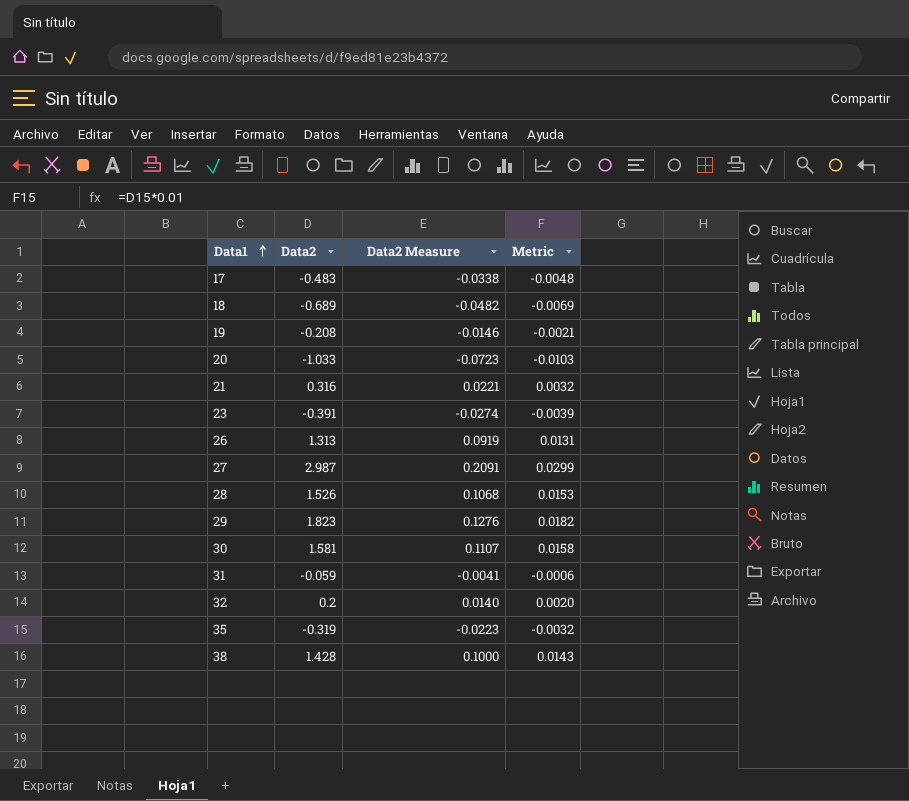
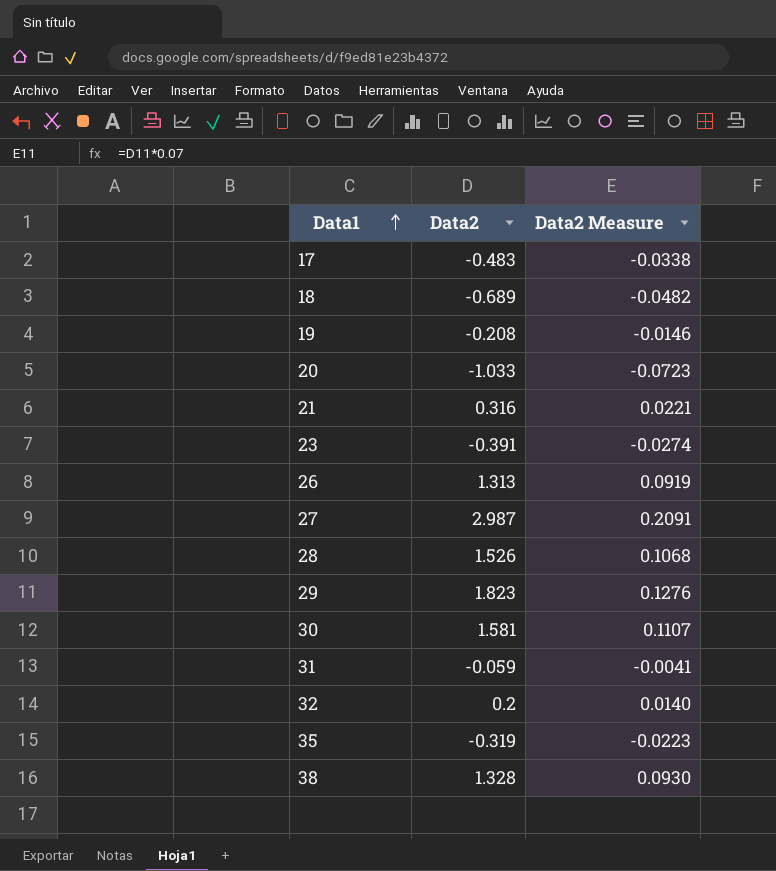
column Metric | formula: [Data2] * 0.01 -> none
38 | Data2: 1.428 -> 1.328
38 | Data2 Measure: 0.1000 -> 0.0930

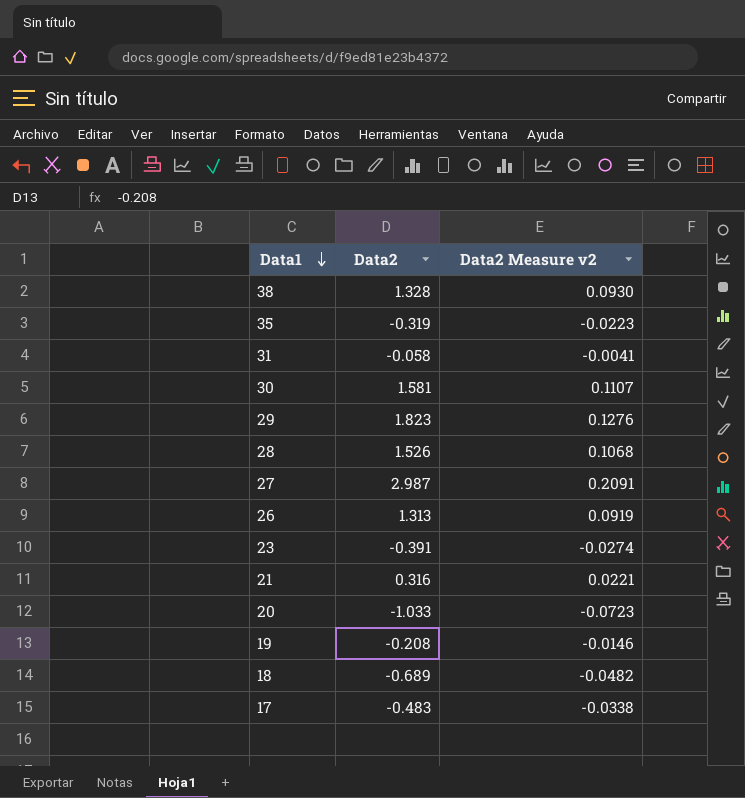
row order: Data1 ascending -> Data1 descending
column name: Data2 Measure -> Data2 Measure v2
row 32: 0.2 | 0.0140 -> none
31 | Data2: -0.059 -> -0.058

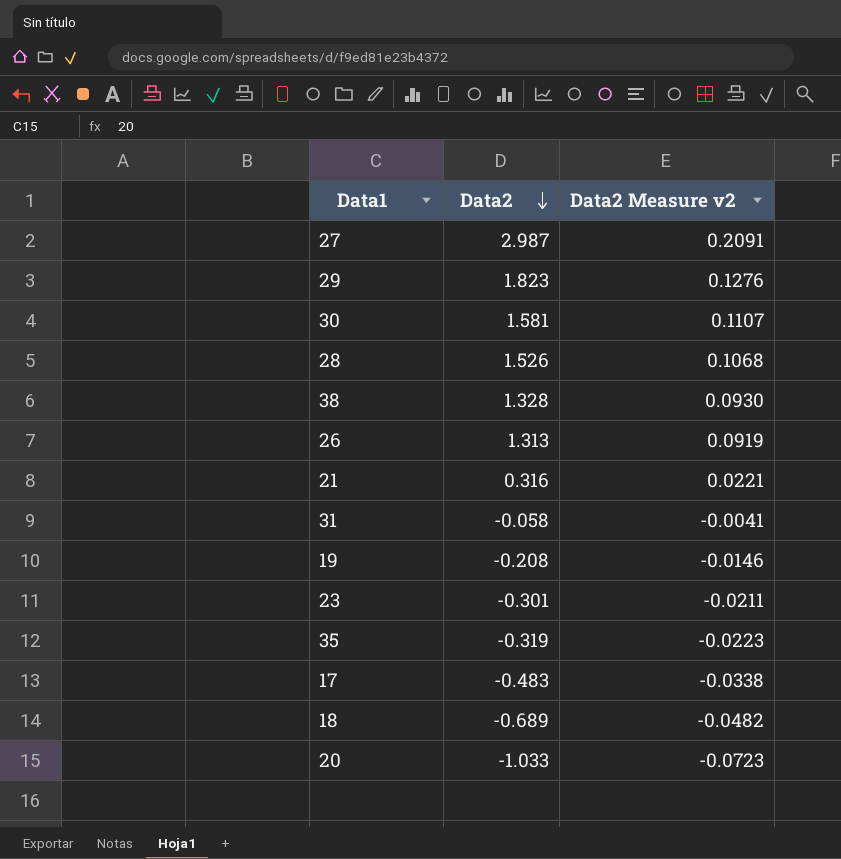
row order: Data1 descending -> Data2 descending
23 | Data2: -0.391 -> -0.301
23 | Data2 Measure v2: -0.0274 -> -0.0211

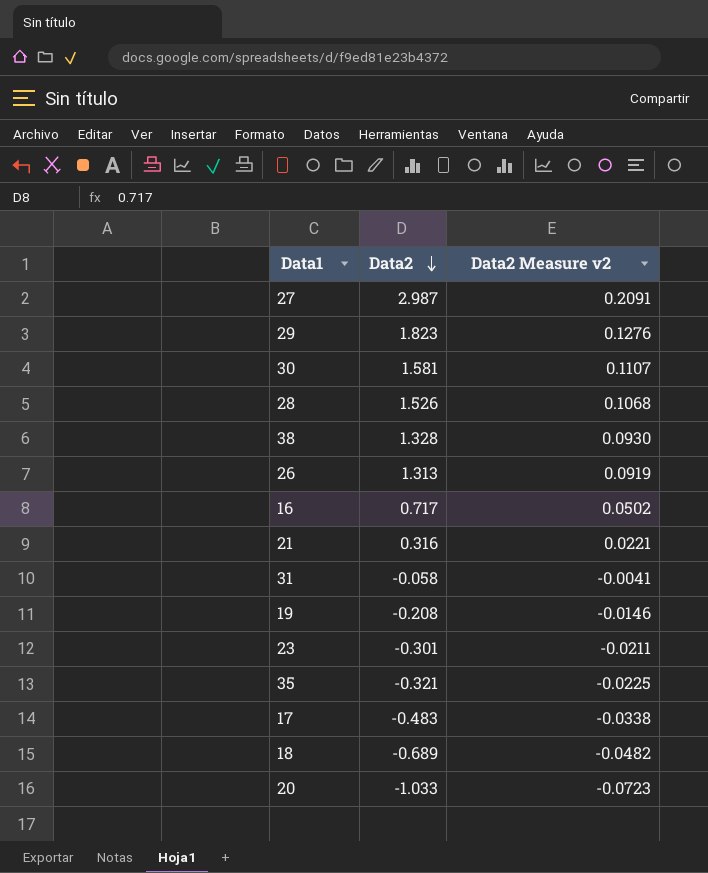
row 16: none -> 0.717 | 0.0502
35 | Data2: -0.319 -> -0.321
35 | Data2 Measure v2: -0.0223 -> -0.0225

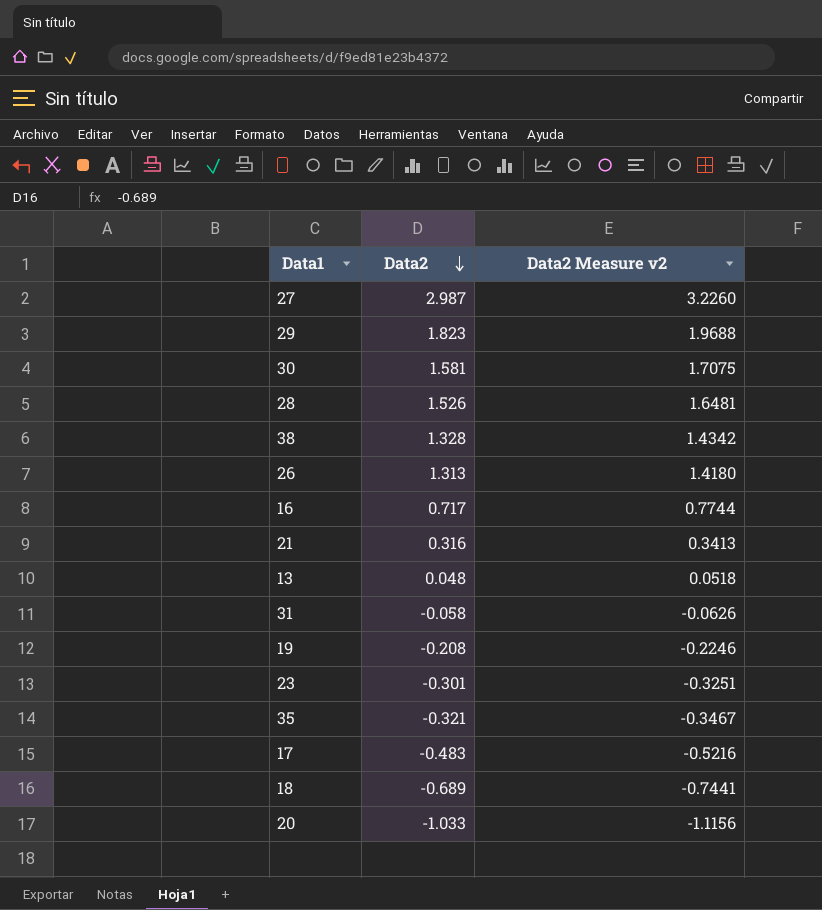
column Data2 Measure v2 | formula: [Data2] * 0.07 -> [Data2] * 1.08
row 13: none -> 0.048 | 0.0518

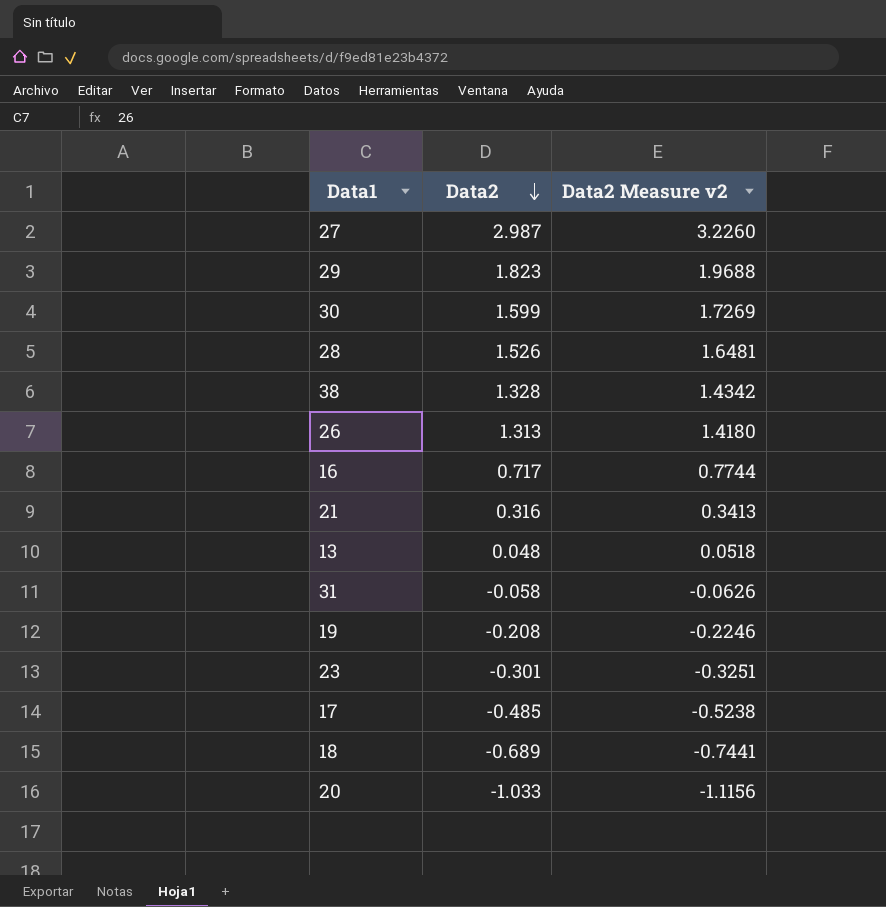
row 35: -0.321 | -0.3467 -> none
30 | Data2: 1.581 -> 1.599
30 | Data2 Measure v2: 1.7075 -> 1.7269
17 | Data2: -0.483 -> -0.485
17 | Data2 Measure v2: -0.5216 -> -0.5238

